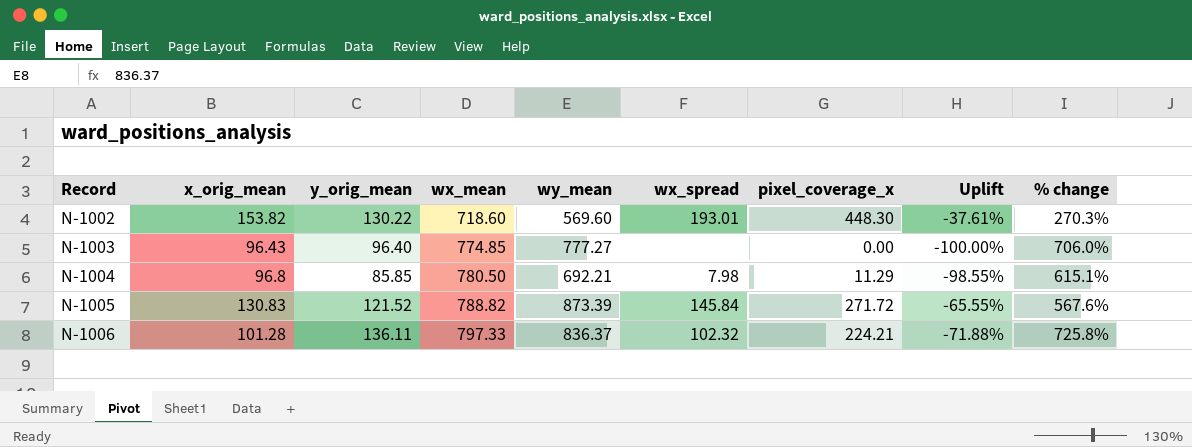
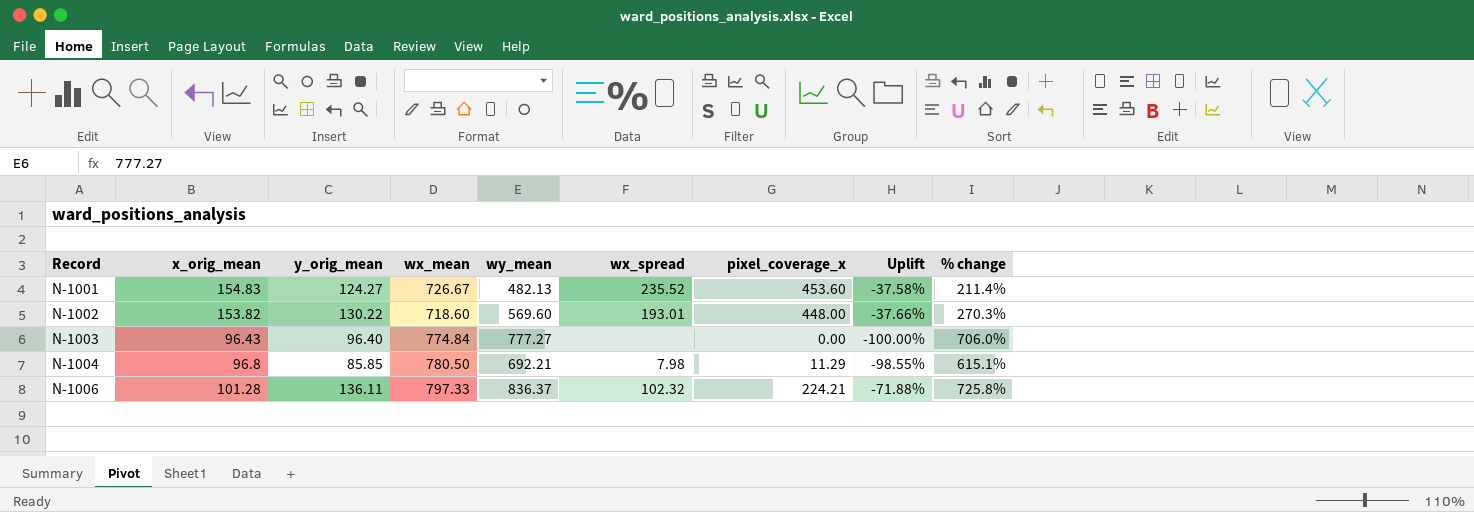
row N-1005: 130.83 | 121.52 | 788.82 | 873.39 | 145.84 | 271.72 | -65.55% | 567.6% -> none
row N-1001: none -> 154.83 | 124.27 | 726.67 | 482.13 | 235.52 | 453.60 | -37.58% | 211.4%
N-1002 | pixel_coverage_x: 448.30 -> 448.00
N-1002 | Uplift: -37.61% -> -37.66%
N-1003 | wx_mean: 774.85 -> 774.84

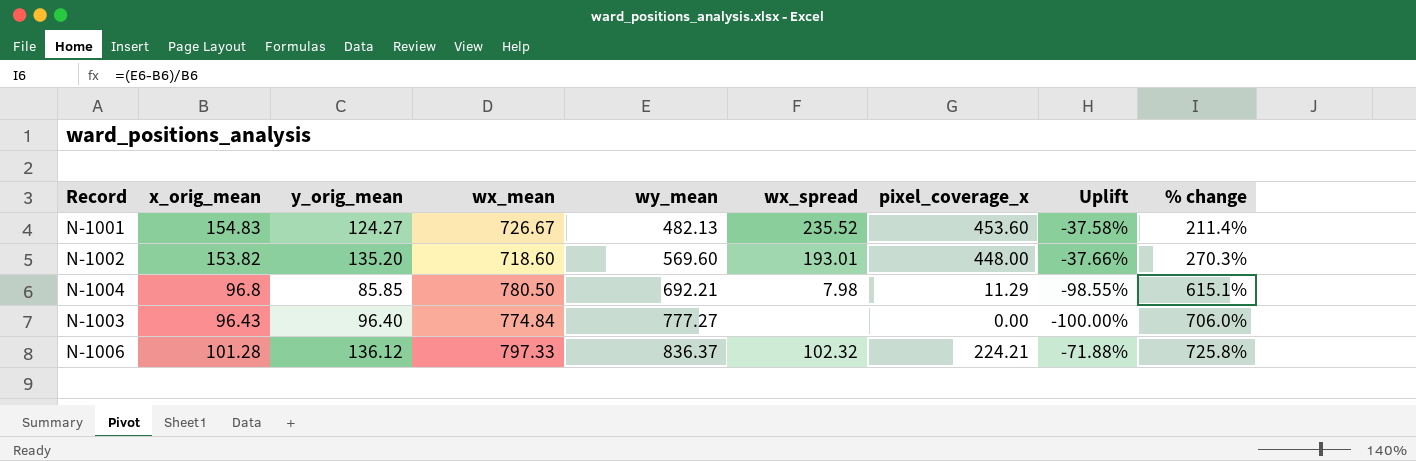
row order: Record ascending -> wy_mean ascending
N-1002 | y_orig_mean: 130.22 -> 135.20
N-1006 | y_orig_mean: 136.11 -> 136.12

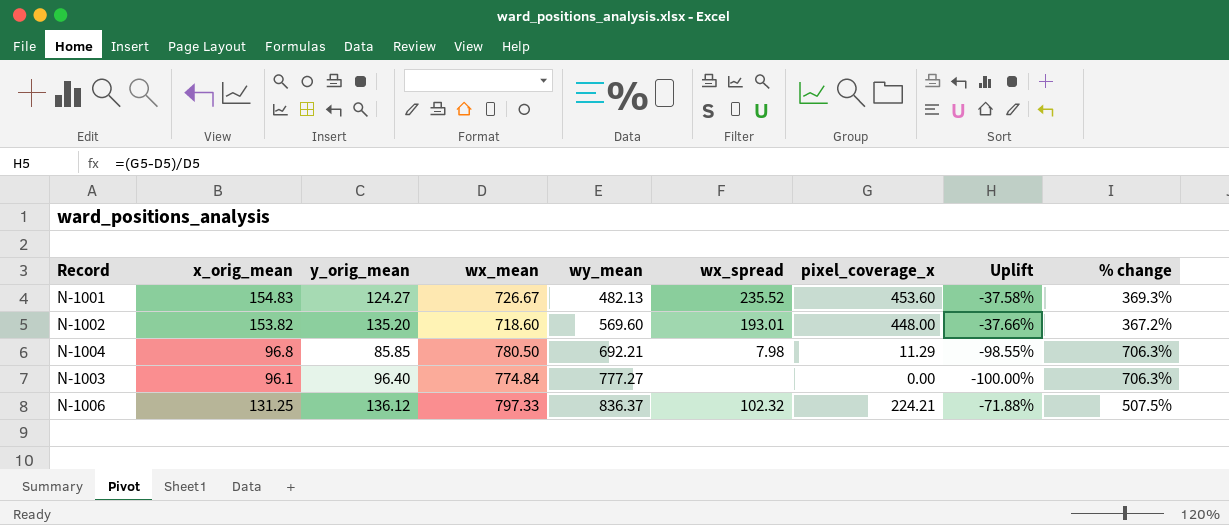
column % change | formula: ([wy_mean] - [x_orig_mean]) / [x_orig_mean] -> ([wx_mean] - [x_orig_mean]) / [x_orig_mean]
N-1003 | x_orig_mean: 96.43 -> 96.1
N-1006 | x_orig_mean: 101.28 -> 131.25

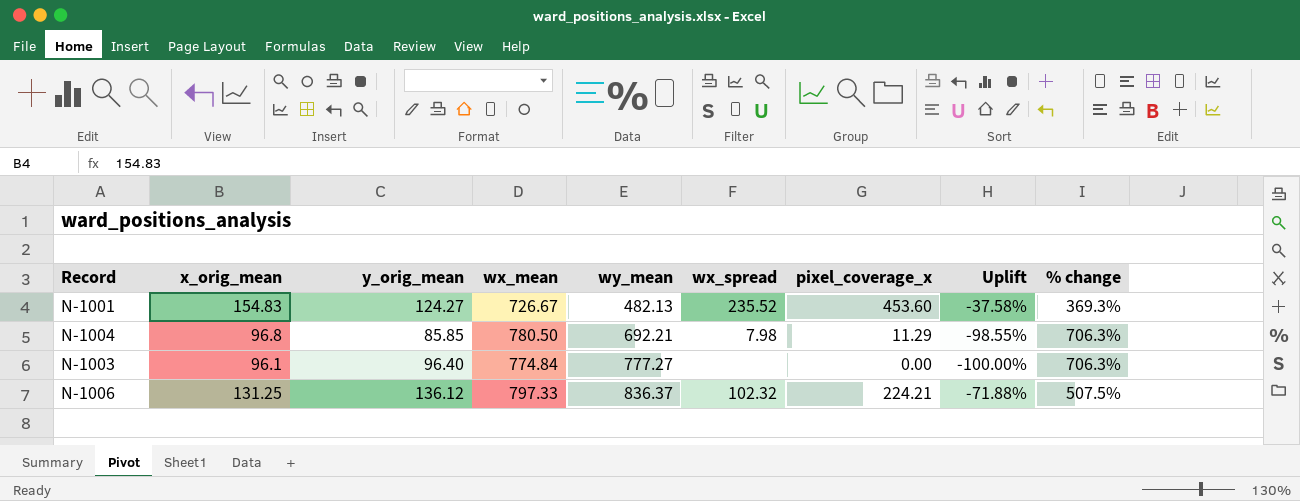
row N-1002: 153.82 | 135.20 | 718.60 | 569.60 | 193.01 | 448.00 | -37.66% | 367.2% -> none

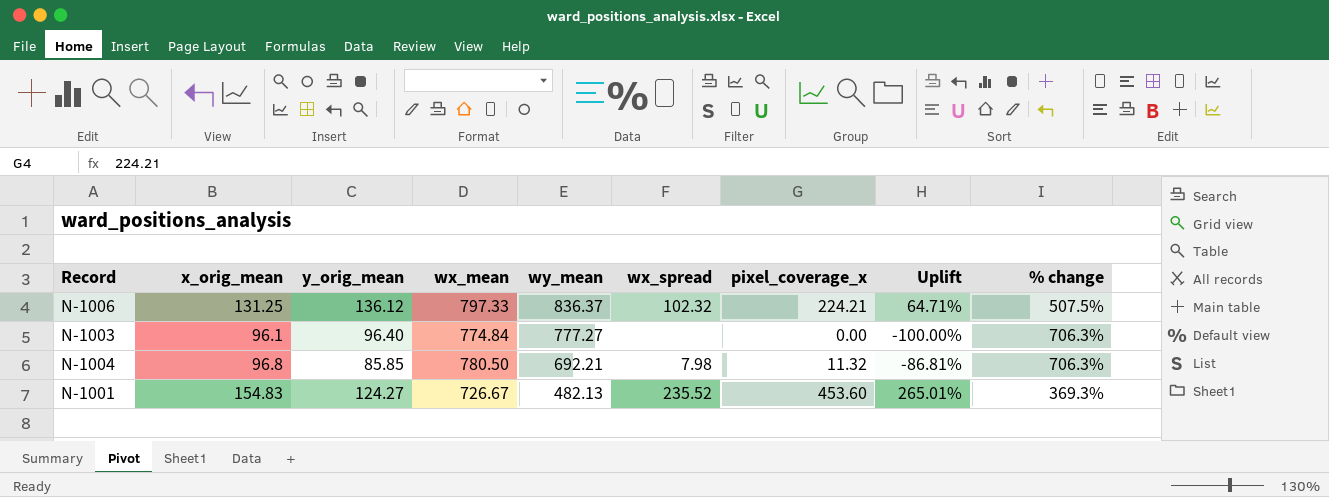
row order: wy_mean ascending -> wy_mean descending
column Uplift | formula: ([pixel_coverage_x] - [wx_mean]) / [wx_mean] -> ([pixel_coverage_x] - [y_orig_mean]) / [y_orig_mean]
N-1004 | pixel_coverage_x: 11.29 -> 11.32

